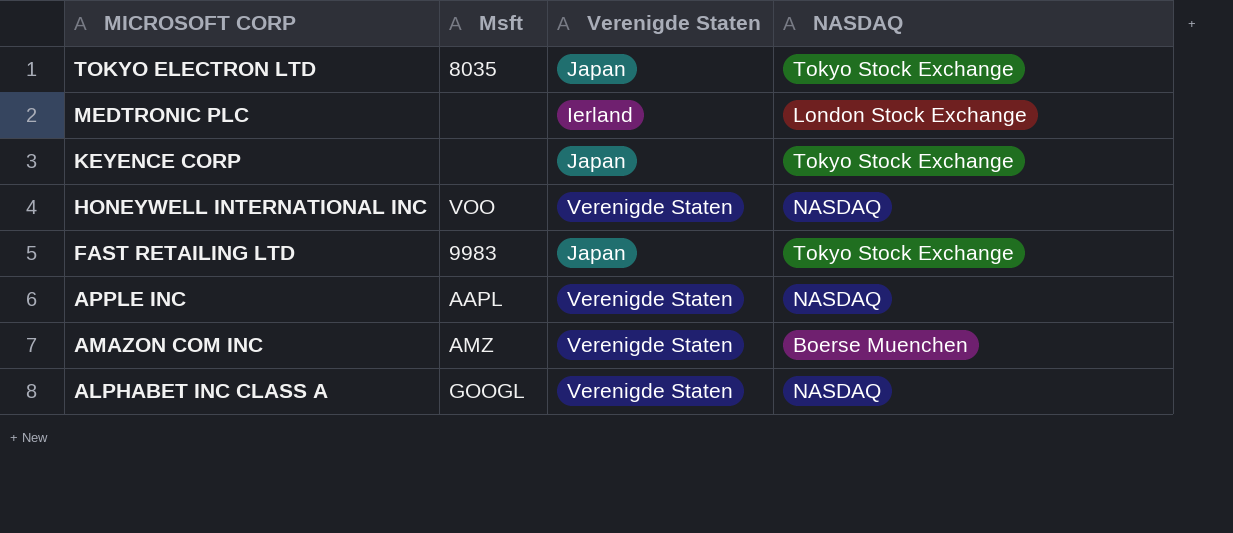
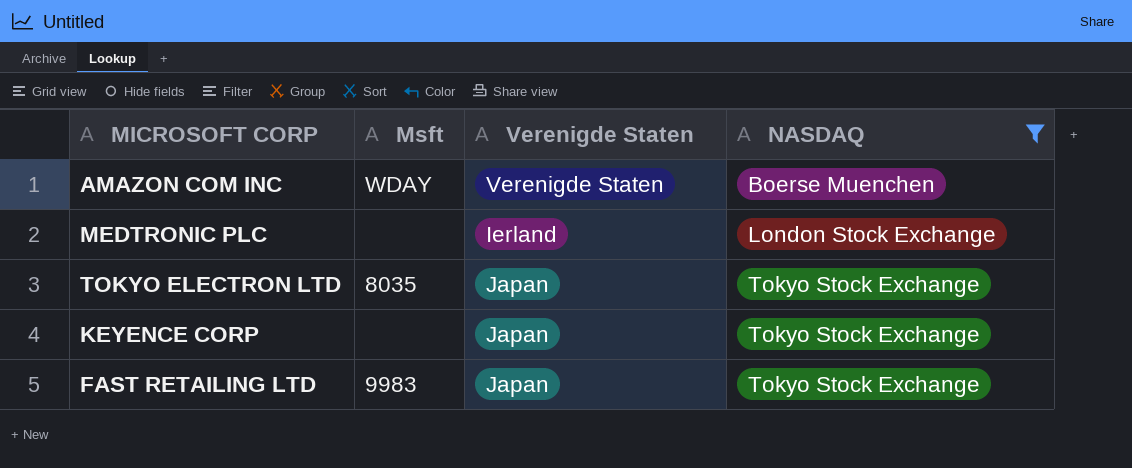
filter: none -> NASDAQ != NASDAQ
row order: MICROSOFT CORP descending -> NASDAQ ascending
AMAZON COM INC | Msft: AMZ -> WDAY

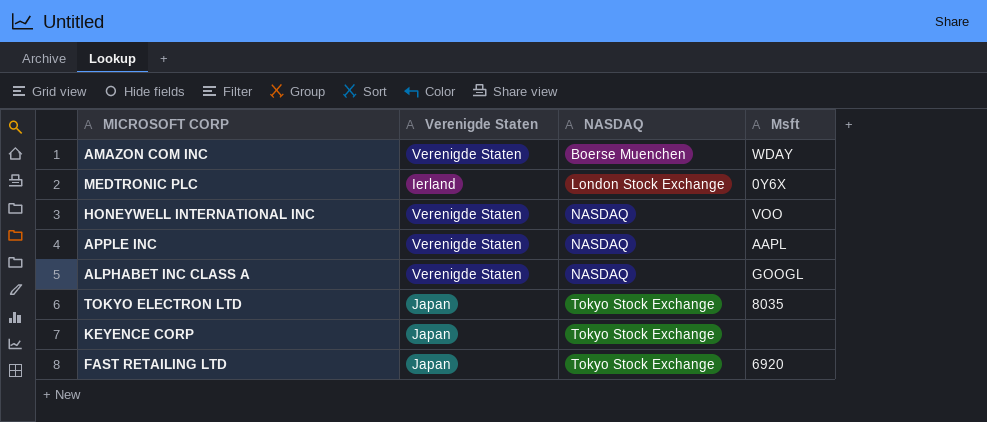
filter: NASDAQ != NASDAQ -> none
column Msft | position: 2 -> 4
MEDTRONIC PLC | Msft: none -> 0Y6X
FAST RETAILING LTD | Msft: 9983 -> 6920

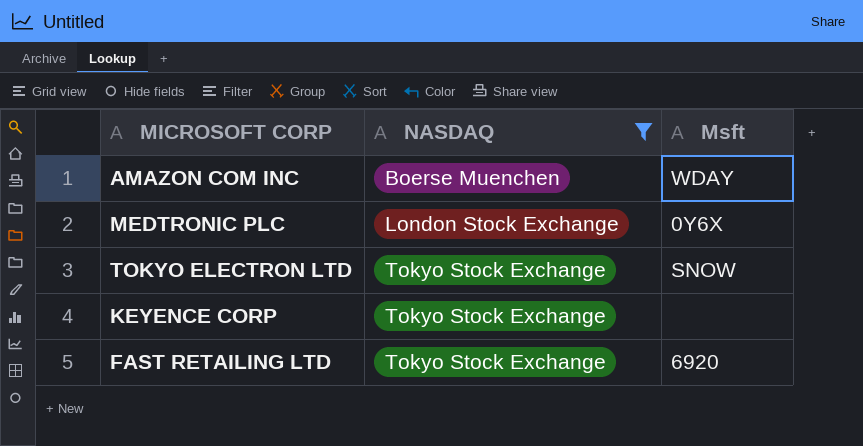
filter: none -> NASDAQ != NASDAQ
column Verenigde Staten | position: 2 -> none
TOKYO ELECTRON LTD | Msft: 8035 -> SNOW

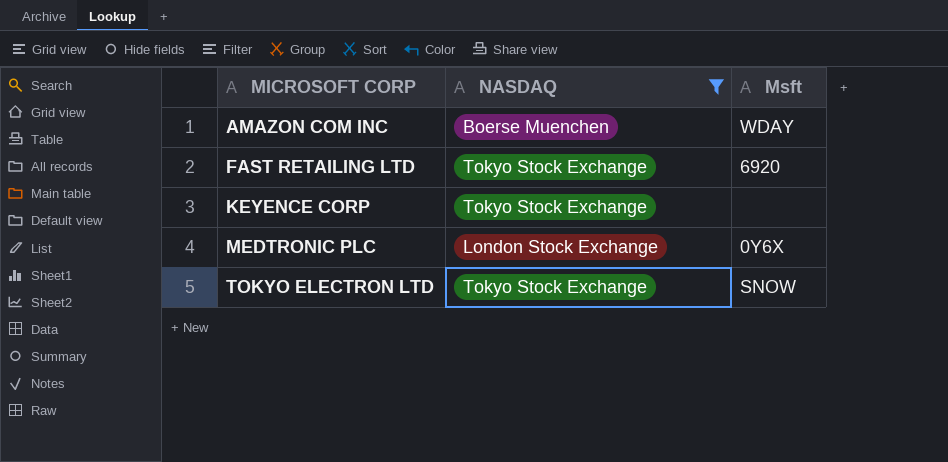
row order: NASDAQ ascending -> MICROSOFT CORP ascending

